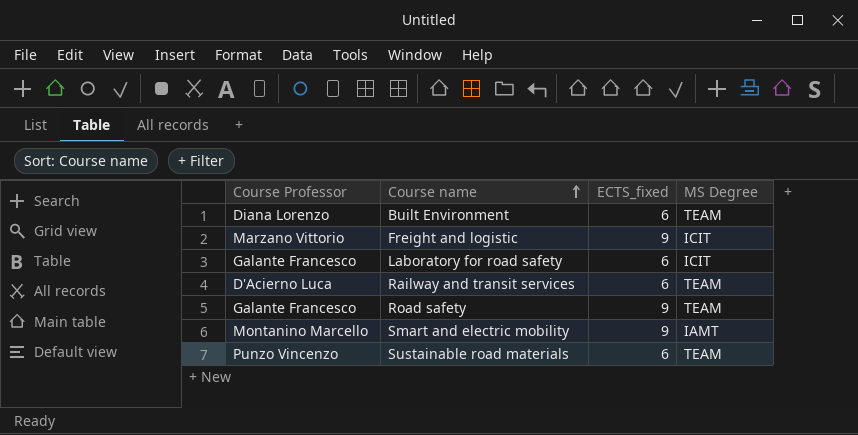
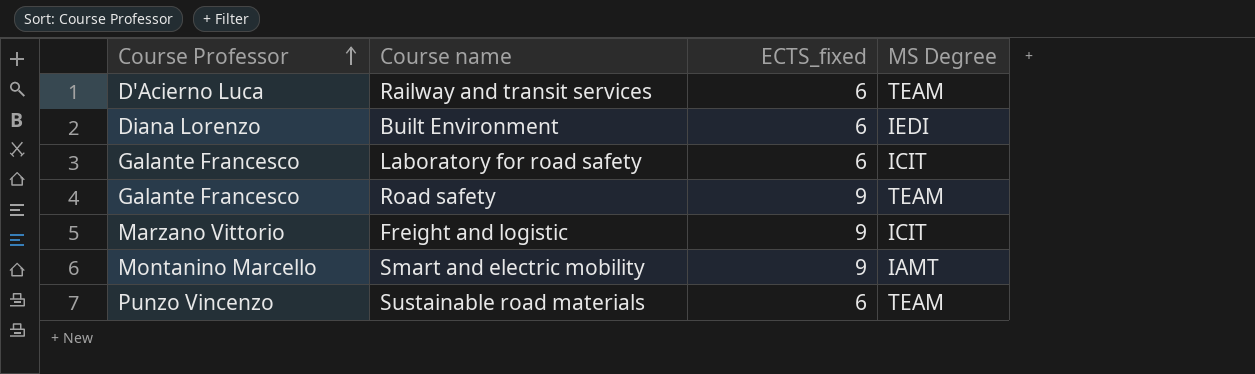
row order: Course name ascending -> Course Professor ascending
Built Environment | MS Degree: TEAM -> IEDI

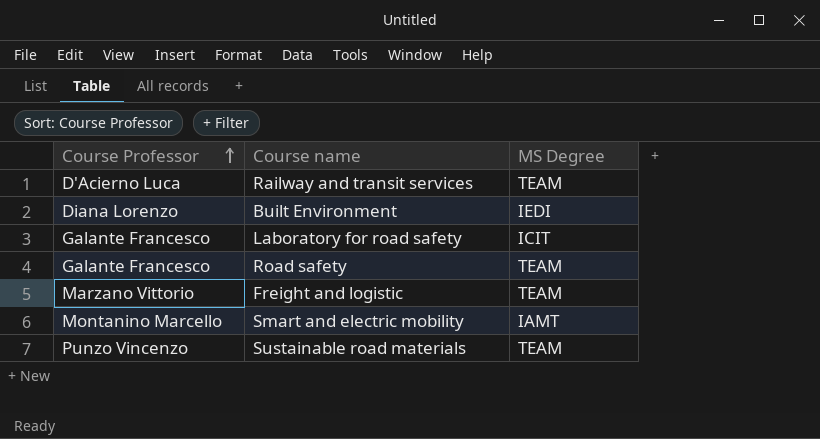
column ECTS_fixed | position: 3 -> none
Freight and logistic | MS Degree: ICIT -> TEAM

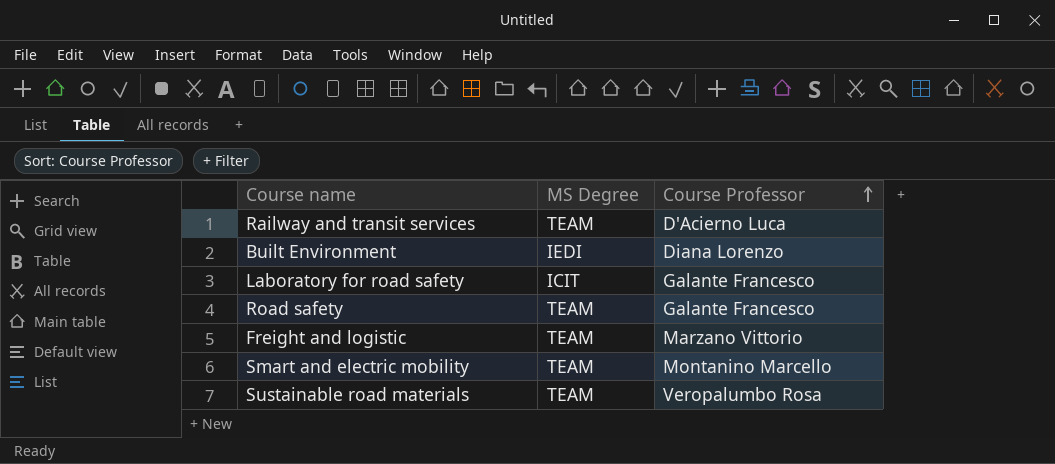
column Course Professor | position: 1 -> 3
Smart and electric mobility | MS Degree: IAMT -> TEAM
Sustainable road materials | Course Professor: Punzo Vincenzo -> Veropalumbo Rosa

